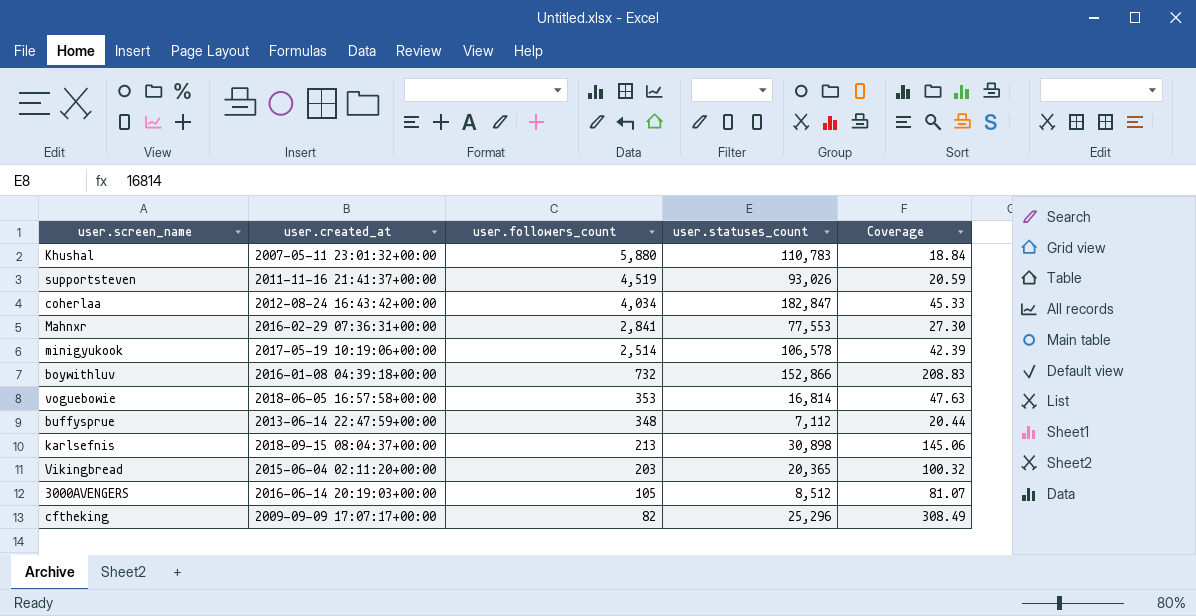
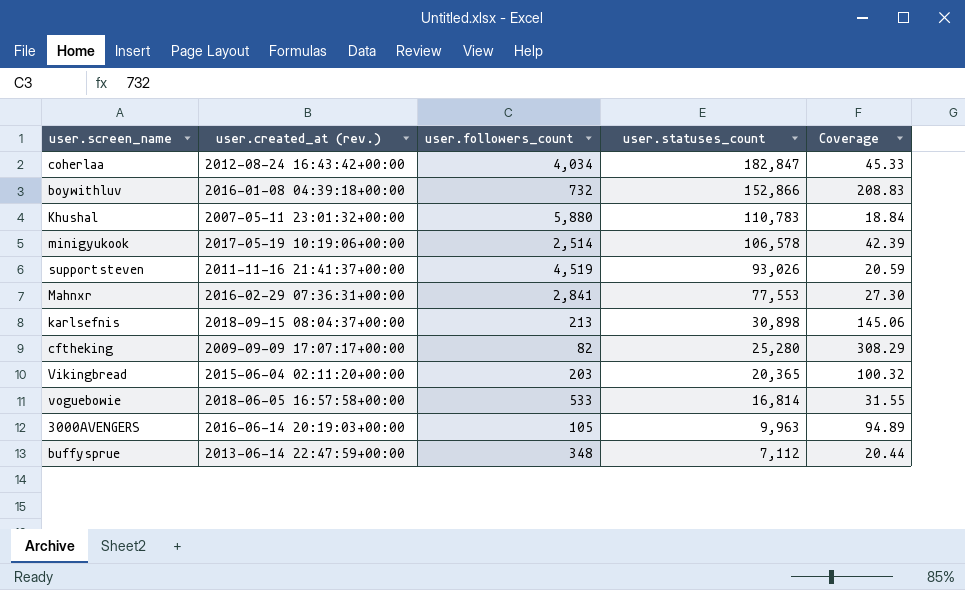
row order: user.followers_count descending -> user.statuses_count descending
column name: user.created_at -> user.created_at (rev.)
cftheking | user.statuses_count: 25,296 -> 25,280
cftheking | Coverage: 308.49 -> 308.29
voguebowie | user.followers_count: 353 -> 533
voguebowie | Coverage: 47.63 -> 31.55
3000AVENGERS | user.statuses_count: 8,512 -> 9,963
3000AVENGERS | Coverage: 81.07 -> 94.89

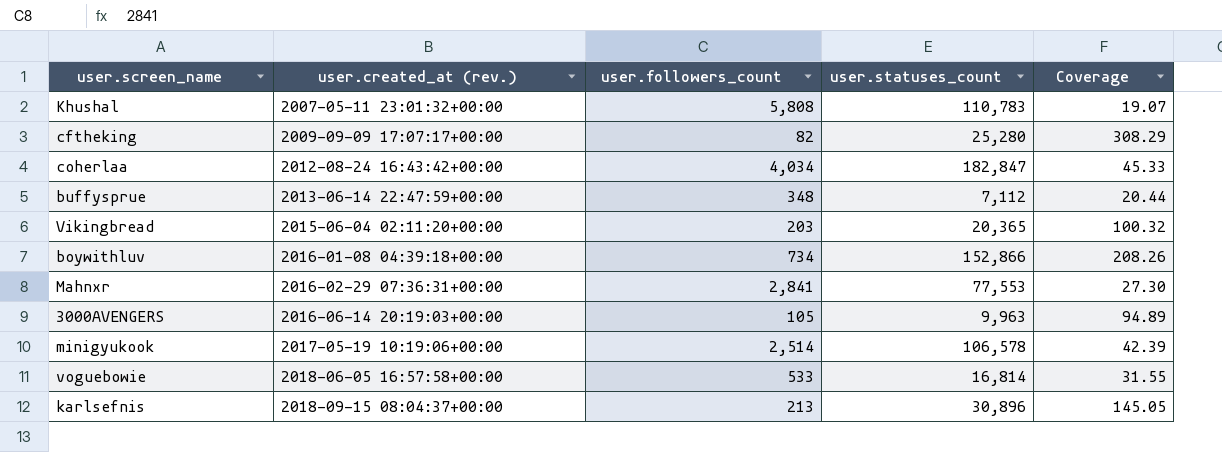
row order: user.statuses_count descending -> user.created_at (rev.) ascending
row supportsteven: 2011-11-16 21:41:37+00:00 | 4,519 | 93,026 | 20.59 -> none
Khushal | user.followers_count: 5,880 -> 5,808
Khushal | Coverage: 18.84 -> 19.07
boywithluv | user.followers_count: 732 -> 734
boywithluv | Coverage: 208.83 -> 208.26
karlsefnis | user.statuses_count: 30,898 -> 30,896
karlsefnis | Coverage: 145.06 -> 145.05

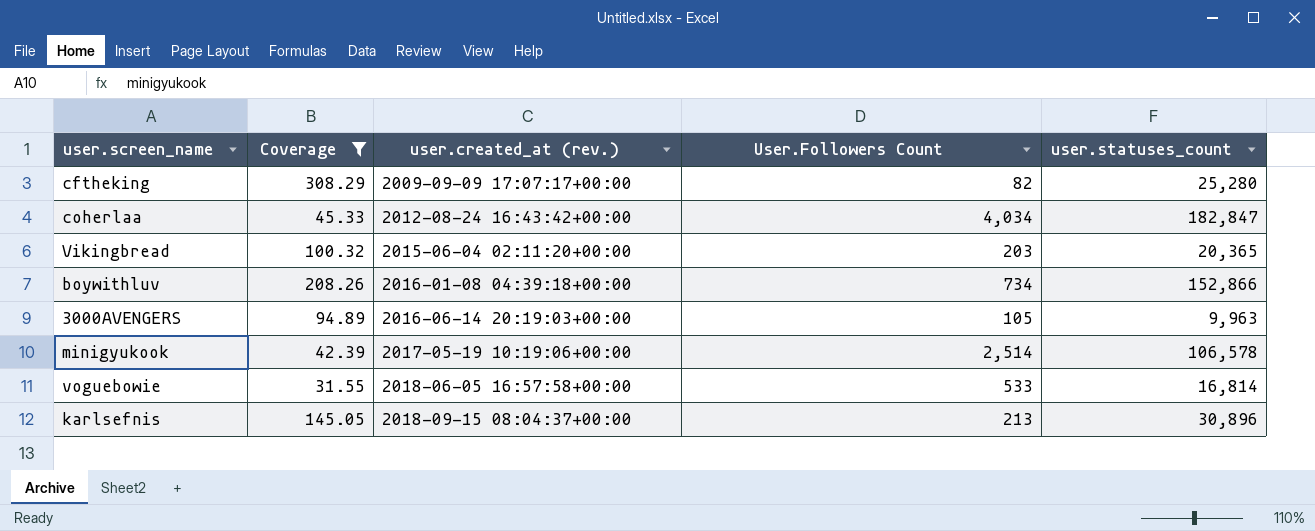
filter: none -> Coverage >= 31.55
column Coverage | position: 5 -> 2
column name: user.followers_count -> User.Followers Count

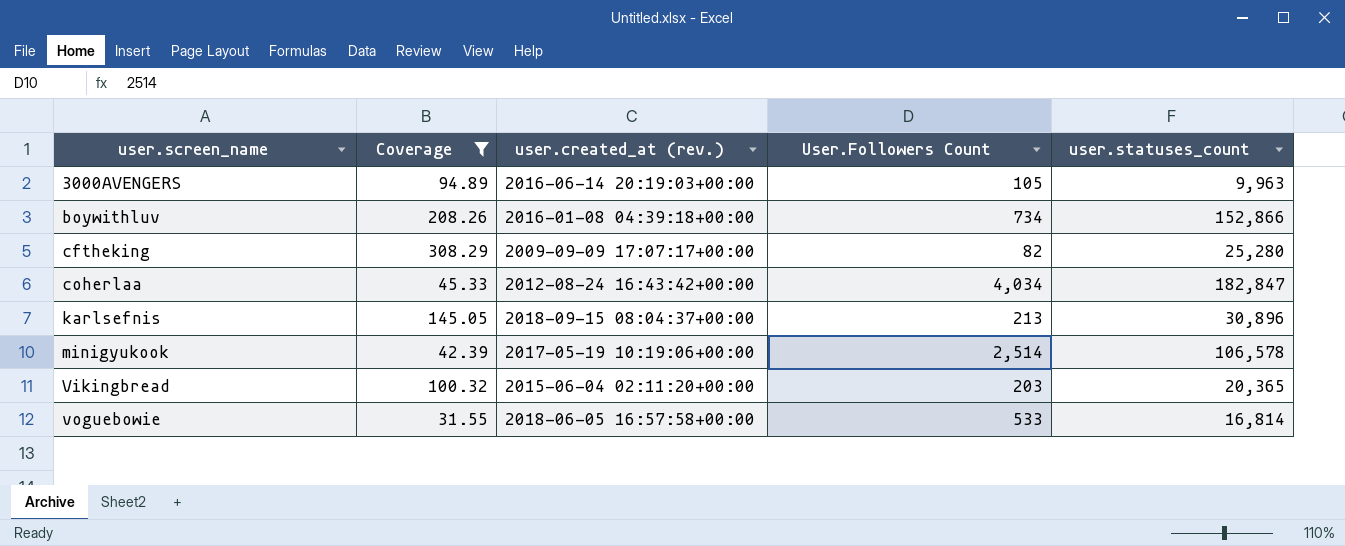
row order: user.created_at (rev.) ascending -> user.screen_name ascending

